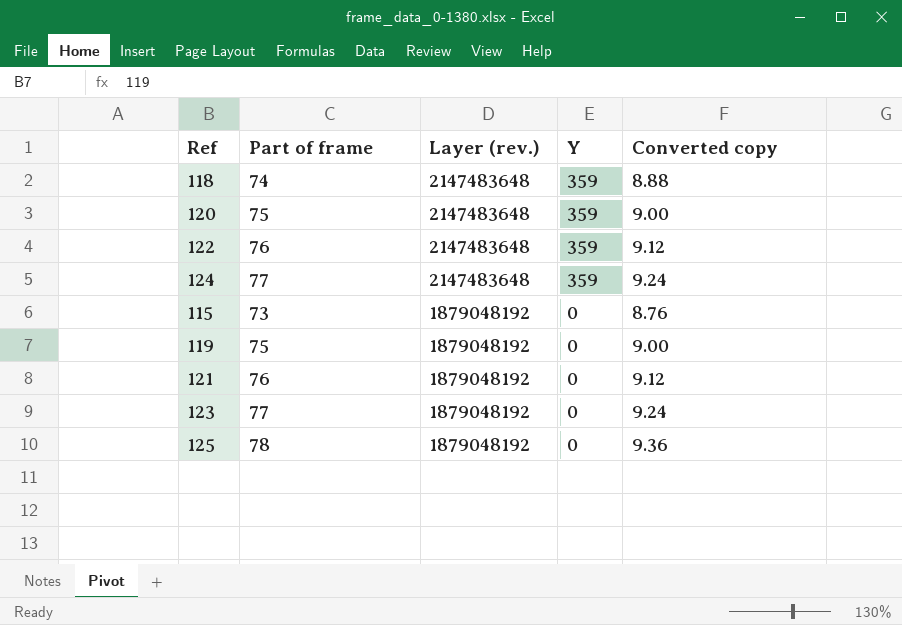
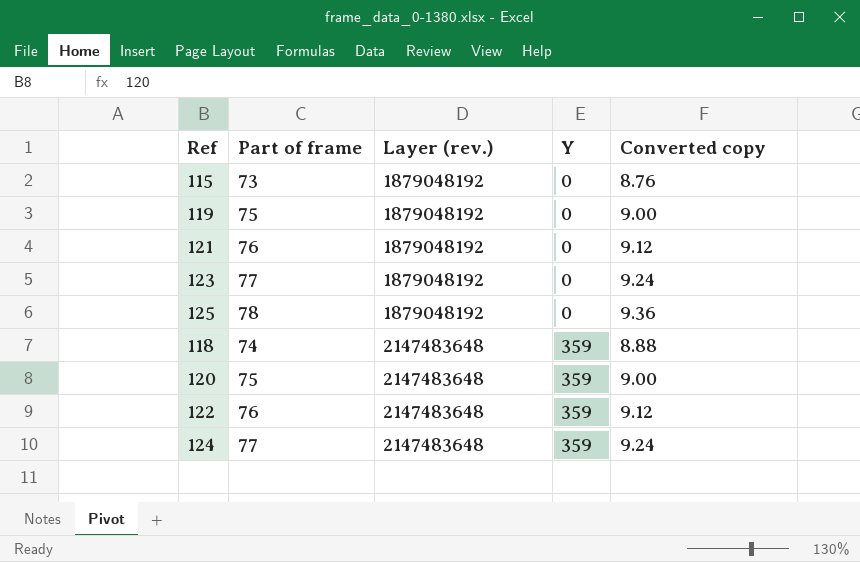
row order: Layer (rev.) descending -> Layer (rev.) ascending

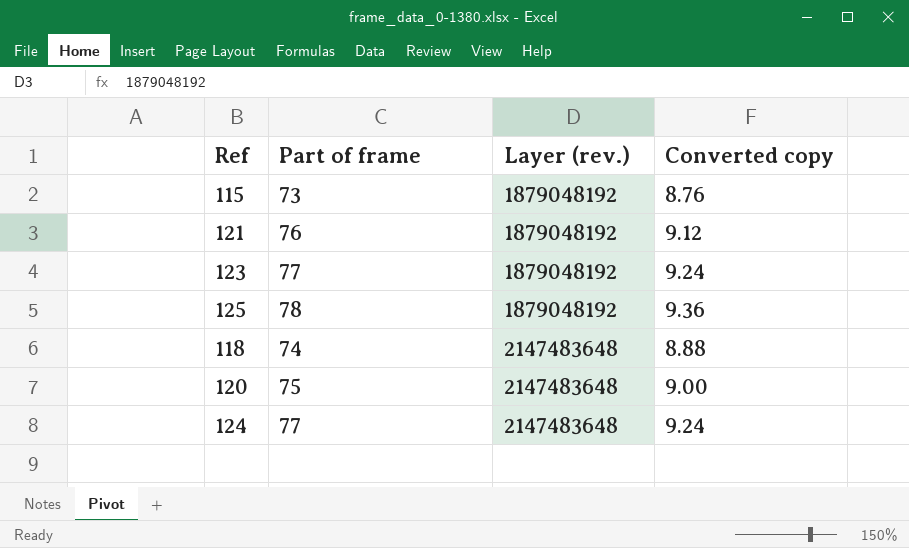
column Y | position: 4 -> none
row 119: 75 | 1879048192 | 0 | 9.00 -> none
row 122: 76 | 2147483648 | 359 | 9.12 -> none

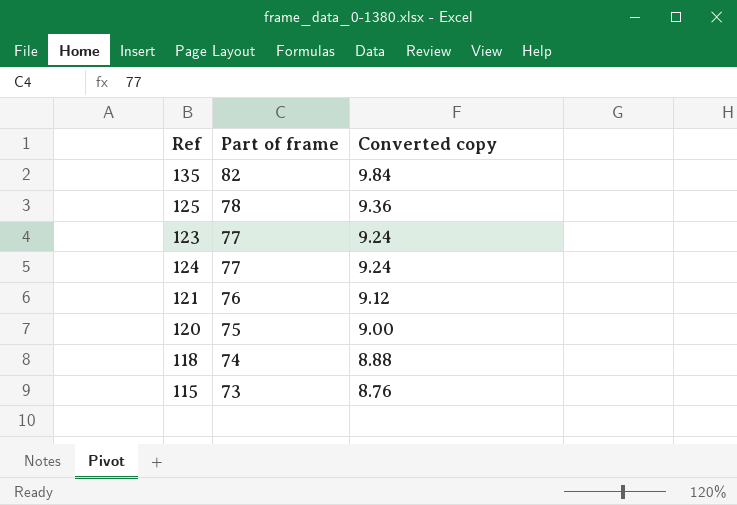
row order: Layer (rev.) ascending -> Part of frame descending
column Layer (rev.) | position: 3 -> none
row 135: none -> 82 | 9.84

